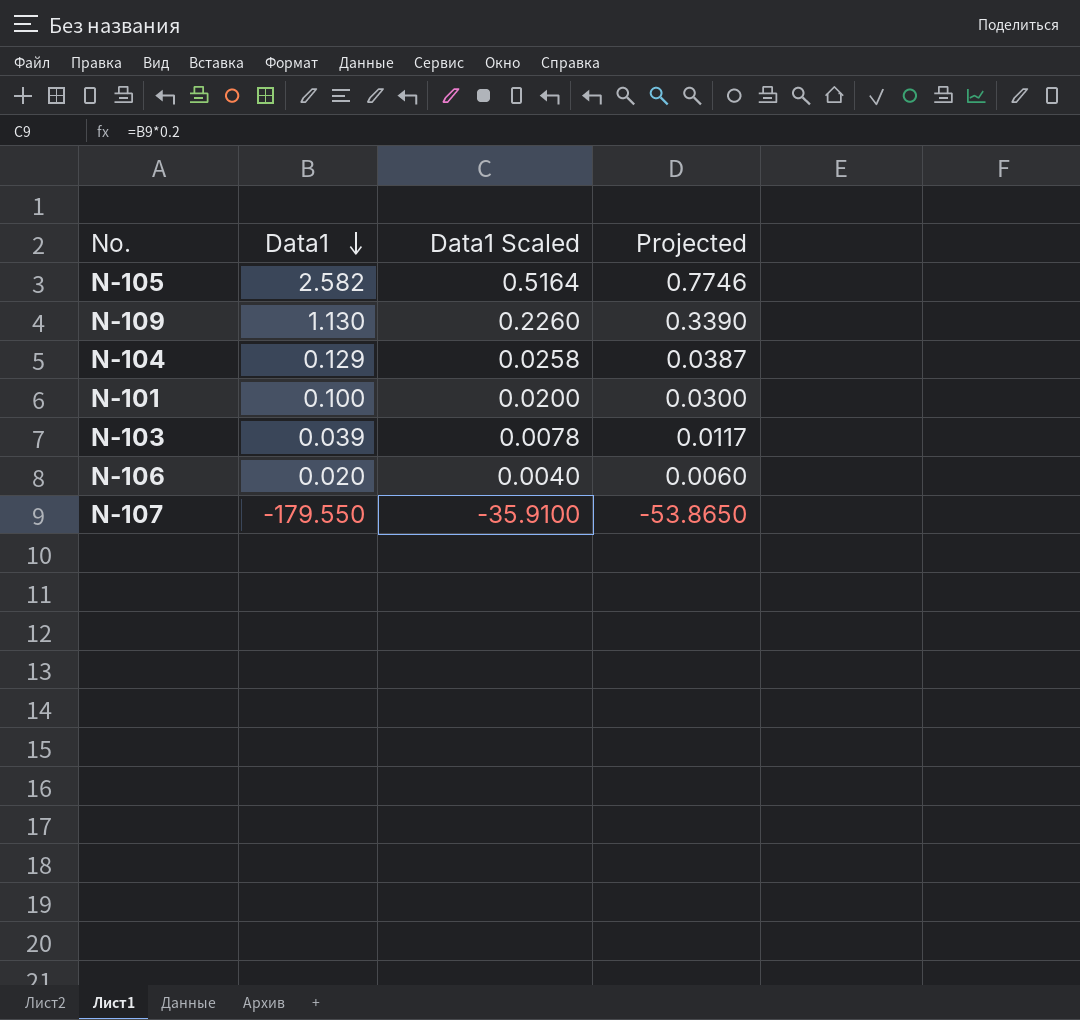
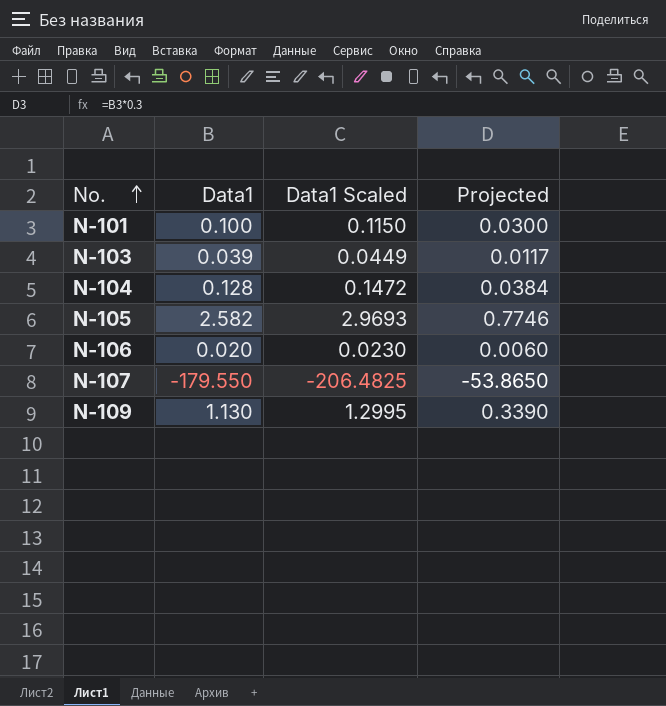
row order: Data1 descending -> No. ascending
column Data1 Scaled | formula: [Data1] * 0.2 -> [Data1] * 1.15
N-104 | Data1: 0.129 -> 0.128
N-104 | Projected: 0.0387 -> 0.0384

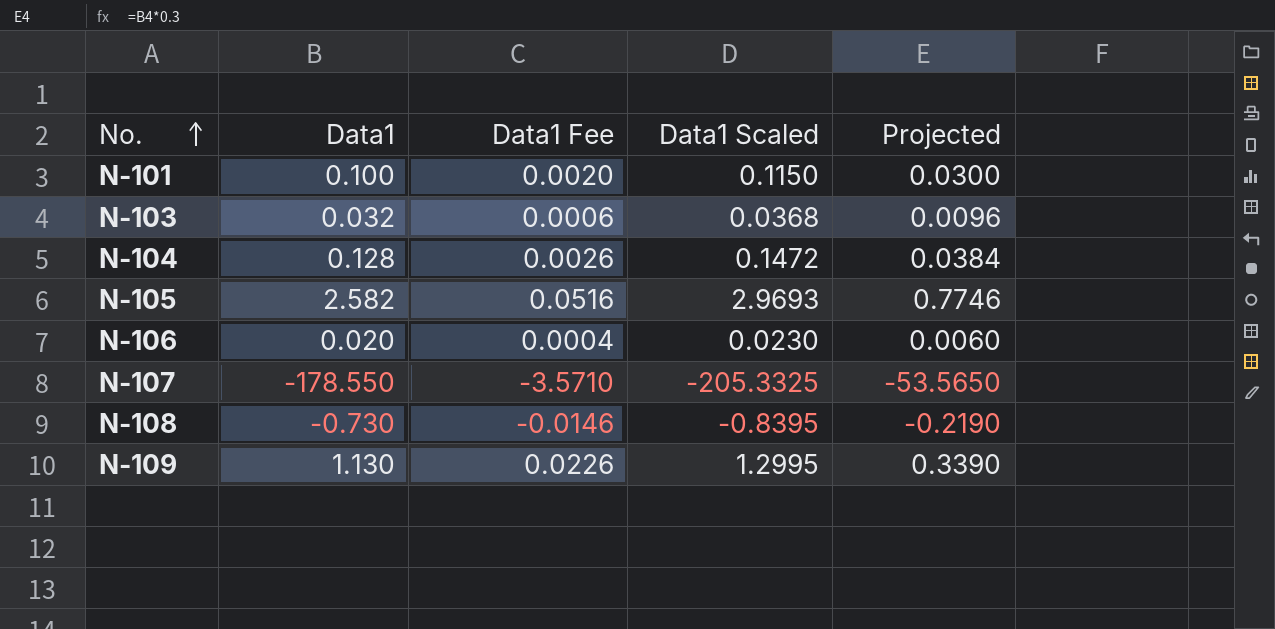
column Data1 Fee | formula: none -> [Data1] * 0.02
N-103 | Data1: 0.039 -> 0.032
N-103 | Data1 Scaled: 0.0449 -> 0.0368
N-103 | Projected: 0.0117 -> 0.0096
N-107 | Data1: -179.550 -> -178.550
N-107 | Data1 Scaled: -206.4825 -> -205.3325
N-107 | Projected: -53.8650 -> -53.5650
row N-108: none -> -0.730 | -0.0146 | -0.8395 | -0.2190

